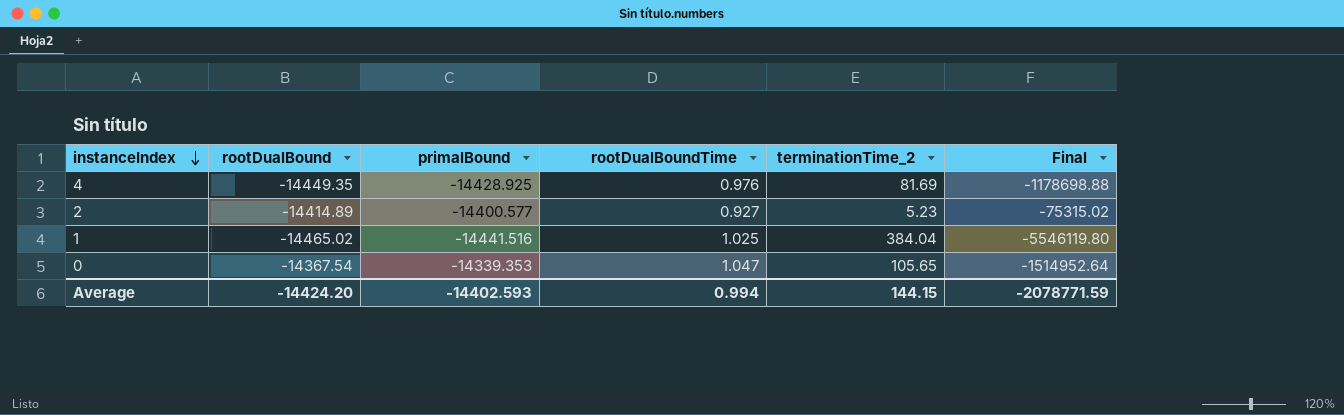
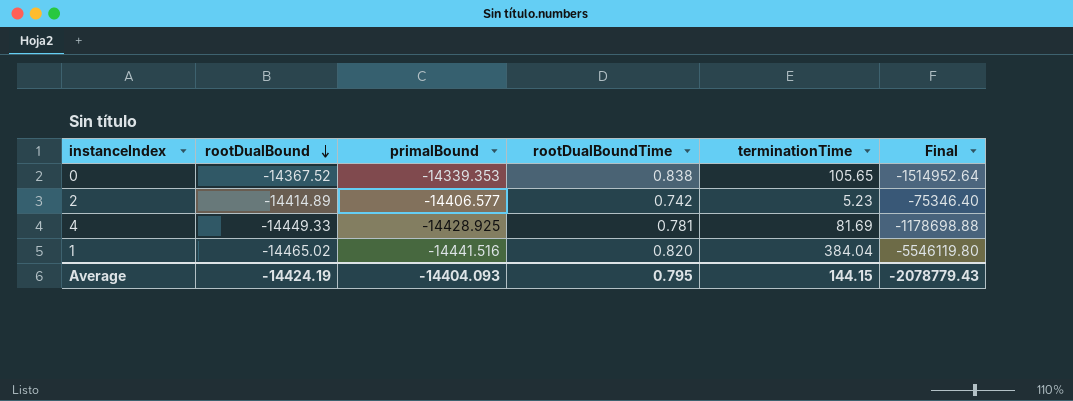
row order: instanceIndex descending -> rootDualBound descending
column name: terminationTime_2 -> terminationTime
0 | rootDualBound: -14367.54 -> -14367.52
0 | rootDualBoundTime: 1.047 -> 0.838
2 | primalBound: -14400.577 -> -14406.577
2 | rootDualBoundTime: 0.927 -> 0.742
2 | Final: -75315.02 -> -75346.40
4 | rootDualBound: -14449.35 -> -14449.33
4 | rootDualBoundTime: 0.976 -> 0.781
1 | rootDualBoundTime: 1.025 -> 0.820
Average | rootDualBound: -14424.20 -> -14424.19
Average | primalBound: -14402.593 -> -14404.093
Average | rootDualBoundTime: 0.994 -> 0.795
Average | Final: -2078771.59 -> -2078779.43

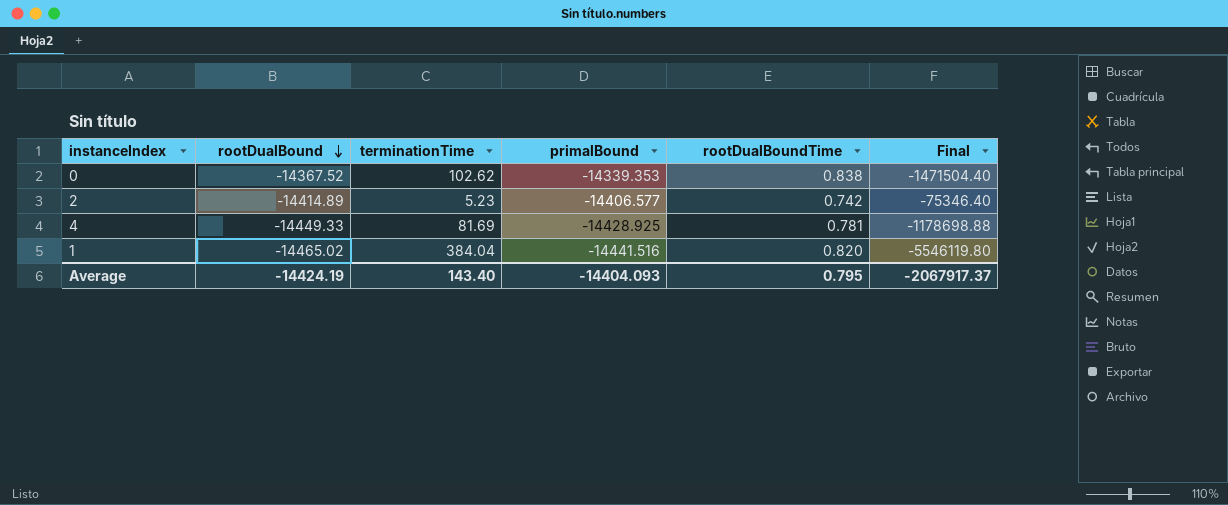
column terminationTime | position: 5 -> 3
0 | terminationTime: 105.65 -> 102.62
0 | Final: -1514952.64 -> -1471504.40
Average | terminationTime: 144.15 -> 143.40
Average | Final: -2078779.43 -> -2067917.37

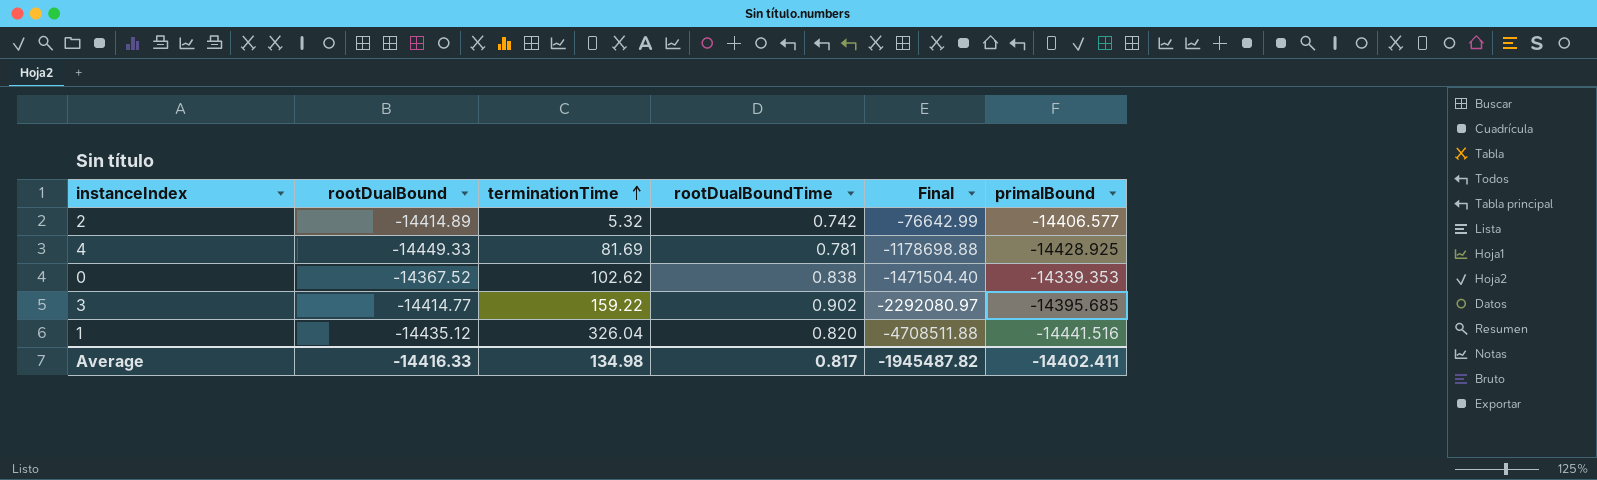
row order: rootDualBound descending -> terminationTime ascending
column primalBound | position: 4 -> 6
2 | terminationTime: 5.23 -> 5.32
2 | Final: -75346.40 -> -76642.99
row 3: none -> -14414.77 | 159.22 | 0.902 | -2292080.97 | -14395.685
1 | rootDualBound: -14465.02 -> -14435.12
1 | terminationTime: 384.04 -> 326.04
1 | Final: -5546119.80 -> -4708511.88
Average | rootDualBound: -14424.19 -> -14416.33
Average | terminationTime: 143.40 -> 134.98
Average | rootDualBoundTime: 0.795 -> 0.817
Average | Final: -2067917.37 -> -1945487.82
Average | primalBound: -14404.093 -> -14402.411

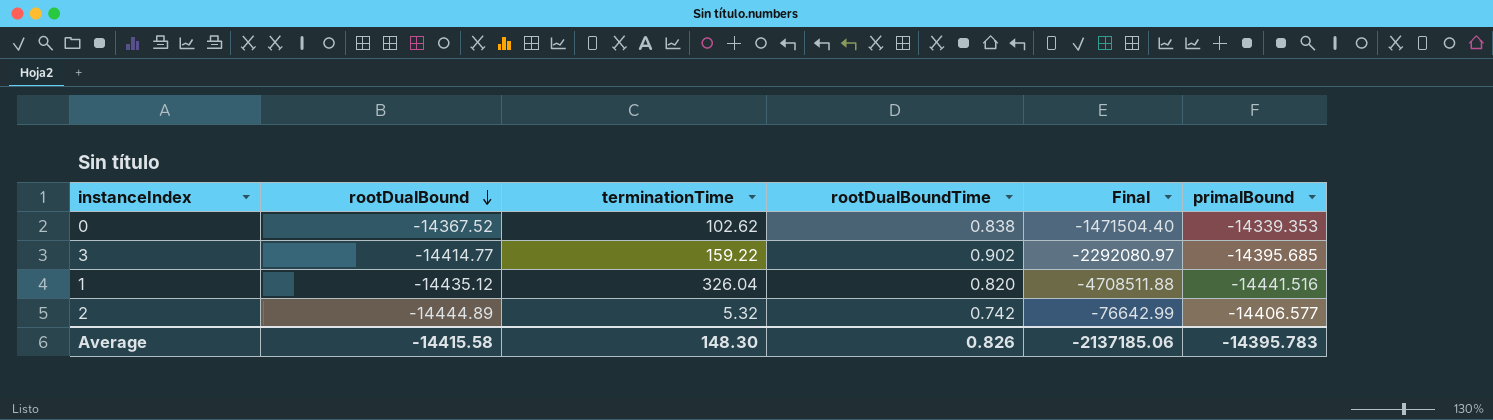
row order: terminationTime ascending -> rootDualBound descending
row 4: -14449.33 | 81.69 | 0.781 | -1178698.88 | -14428.925 -> none
2 | rootDualBound: -14414.89 -> -14444.89
Average | rootDualBound: -14416.33 -> -14415.58
Average | terminationTime: 134.98 -> 148.30
Average | rootDualBoundTime: 0.817 -> 0.826
Average | Final: -1945487.82 -> -2137185.06
Average | primalBound: -14402.411 -> -14395.783

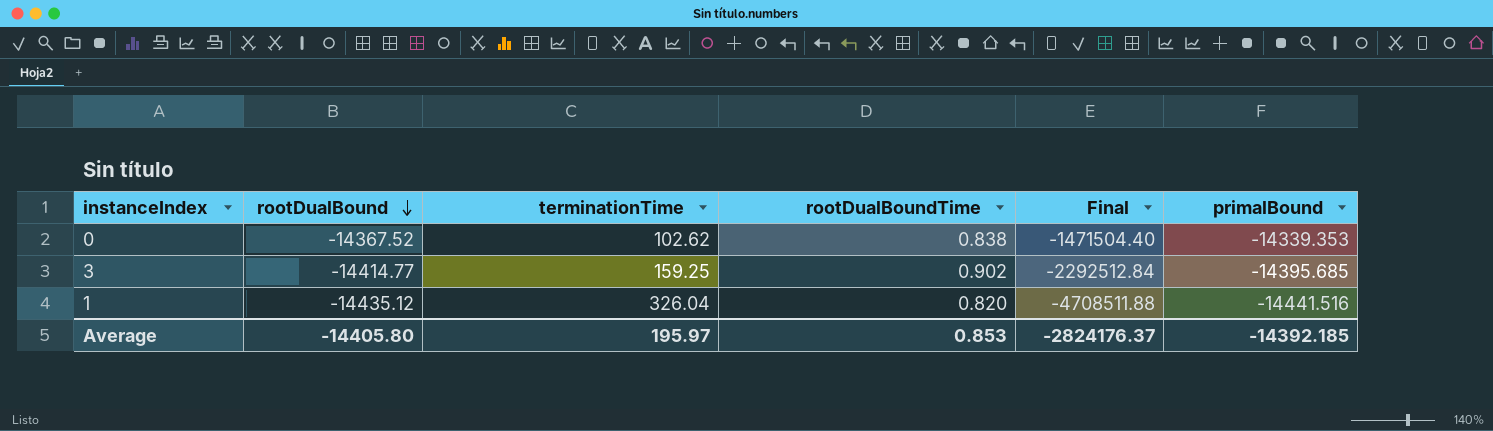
row 2: -14444.89 | 5.32 | 0.742 | -76642.99 | -14406.577 -> none
3 | terminationTime: 159.22 -> 159.25
3 | Final: -2292080.97 -> -2292512.84
Average | rootDualBound: -14415.58 -> -14405.80
Average | terminationTime: 148.30 -> 195.97
Average | rootDualBoundTime: 0.826 -> 0.853
Average | Final: -2137185.06 -> -2824176.37
Average | primalBound: -14395.783 -> -14392.185

